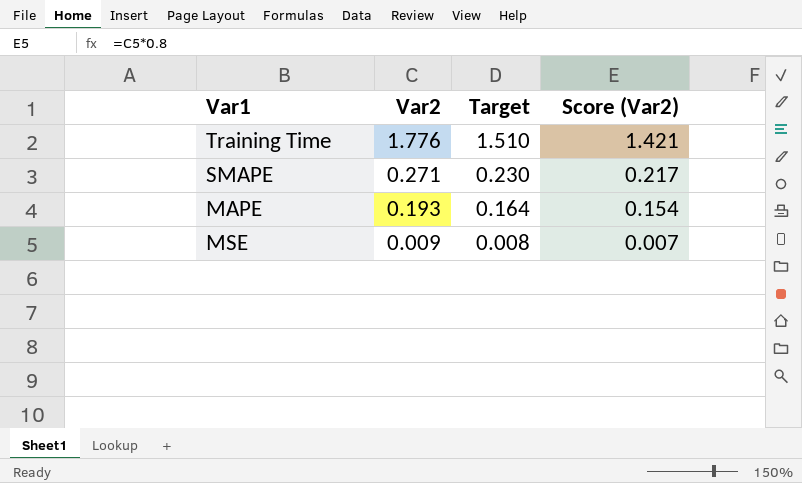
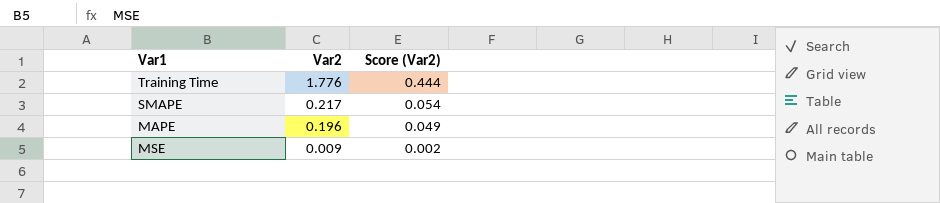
column Target | formula: [Var2] * 0.85 -> none
column Score (Var2) | formula: [Var2] * 0.8 -> [Var2] * 0.25
SMAPE | Var2: 0.271 -> 0.217
MAPE | Var2: 0.193 -> 0.196

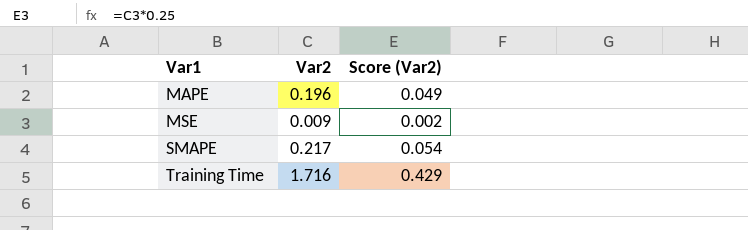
row order: Var2 descending -> Var1 ascending
Training Time | Var2: 1.776 -> 1.716
Training Time | Score (Var2): 0.444 -> 0.429

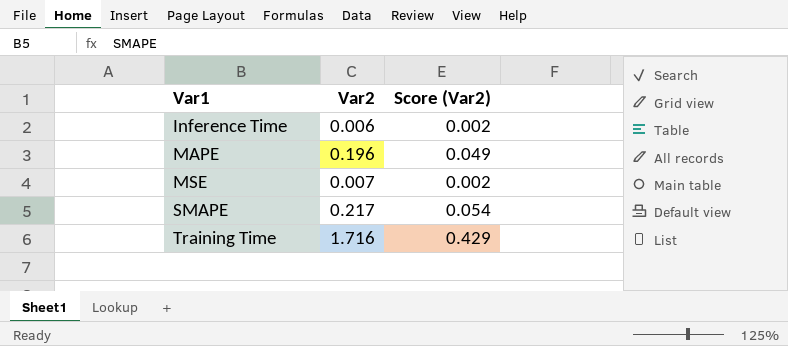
row Inference Time: none -> 0.006 | 0.002
MSE | Var2: 0.009 -> 0.007

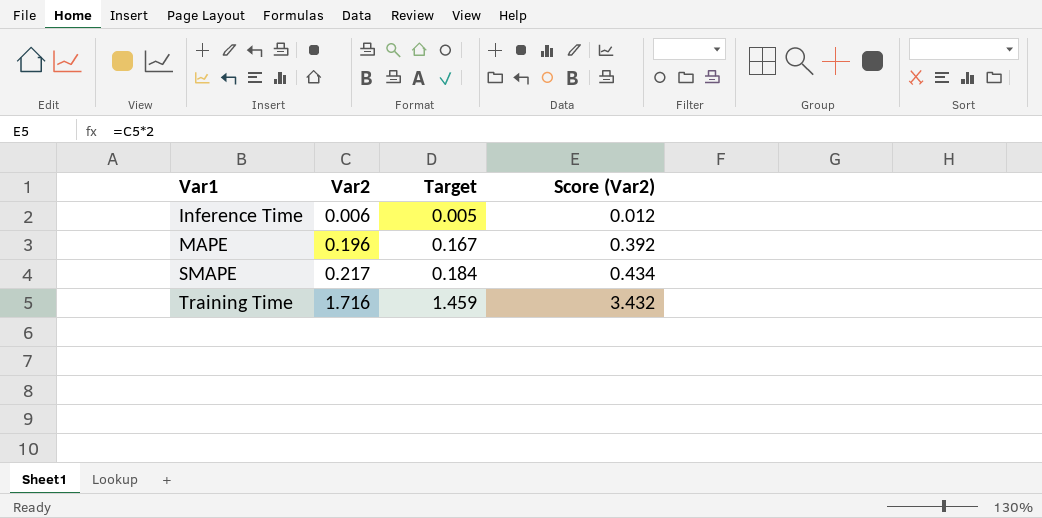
column Target | formula: none -> [Var2] * 0.85
column Score (Var2) | formula: [Var2] * 0.25 -> [Var2] * 2
row MSE: 0.007 | 0.002 -> none

